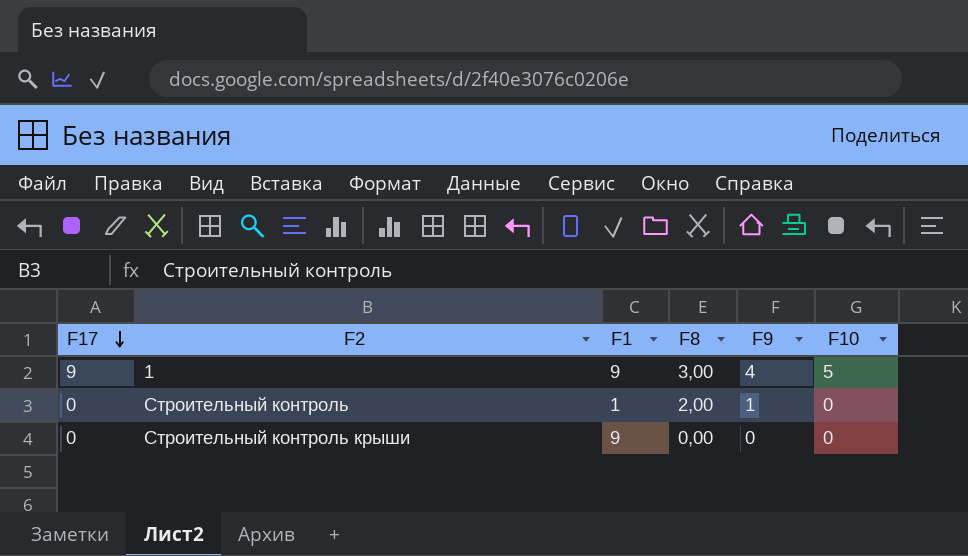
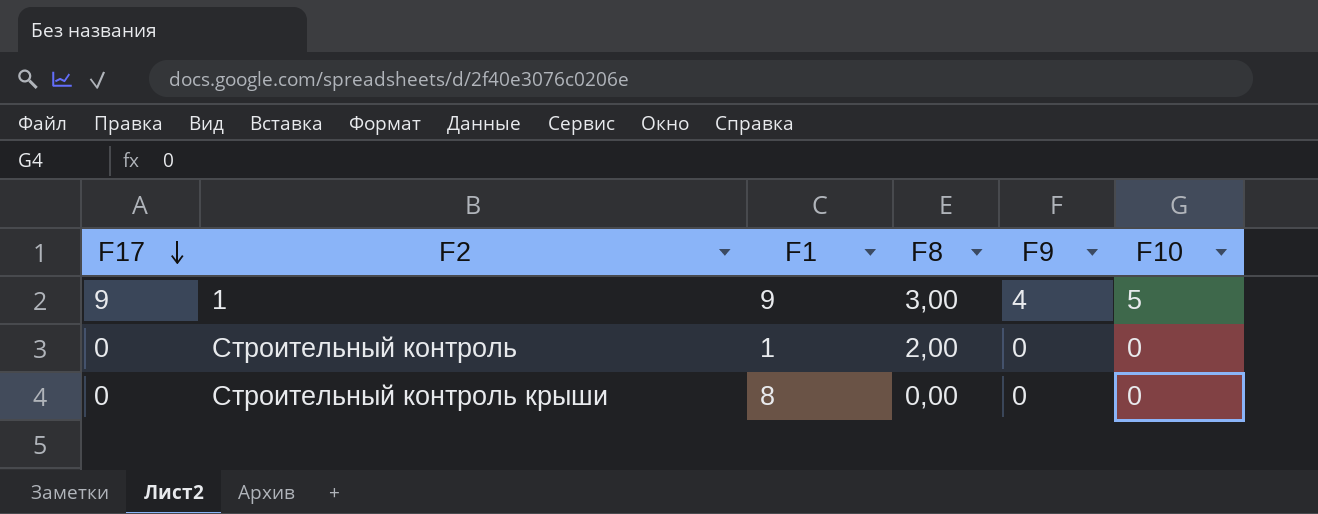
Строительный контроль | F9: 1 -> 0
Строительный контроль крыши | F1: 9 -> 8

